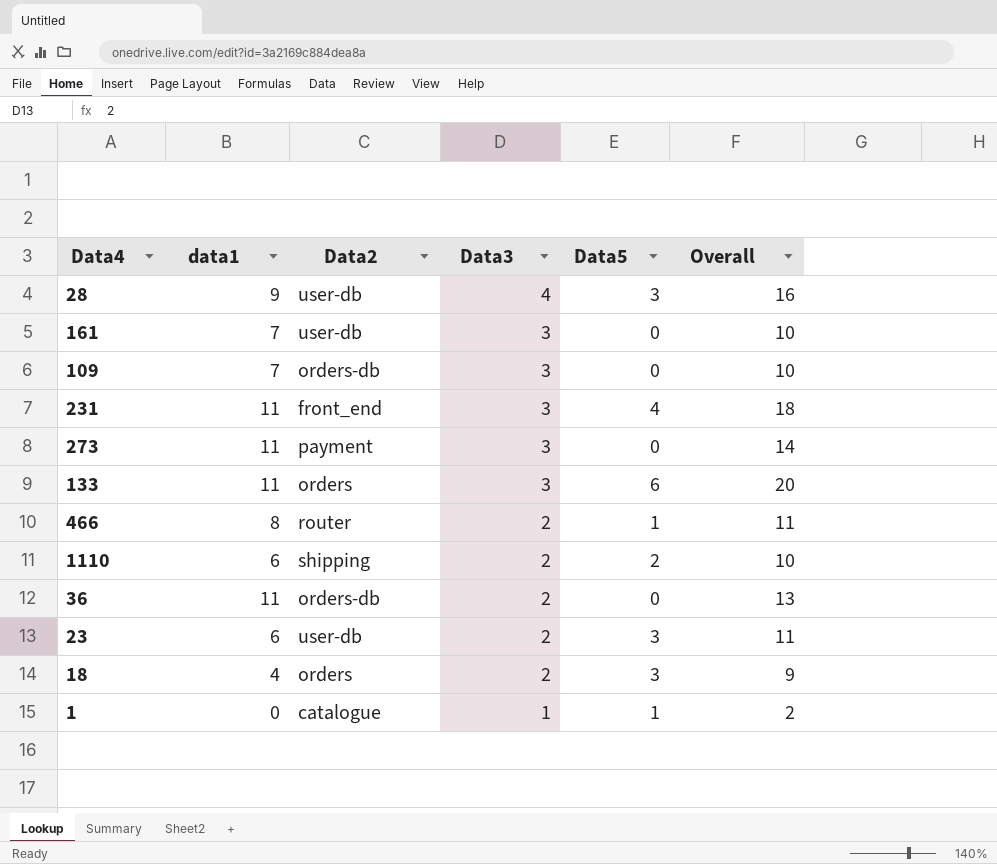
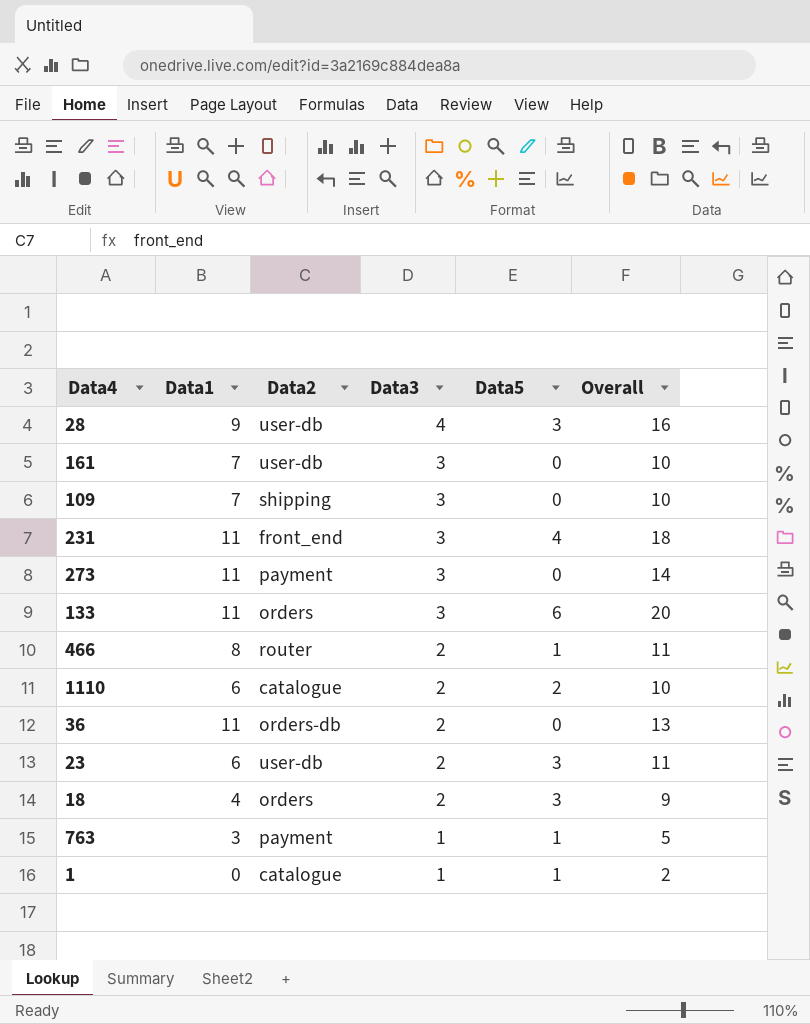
column name: data1 -> Data1
109 | Data2: orders-db -> shipping
1110 | Data2: shipping -> catalogue
row 763: none -> 3 | payment | 1 | 1 | 5

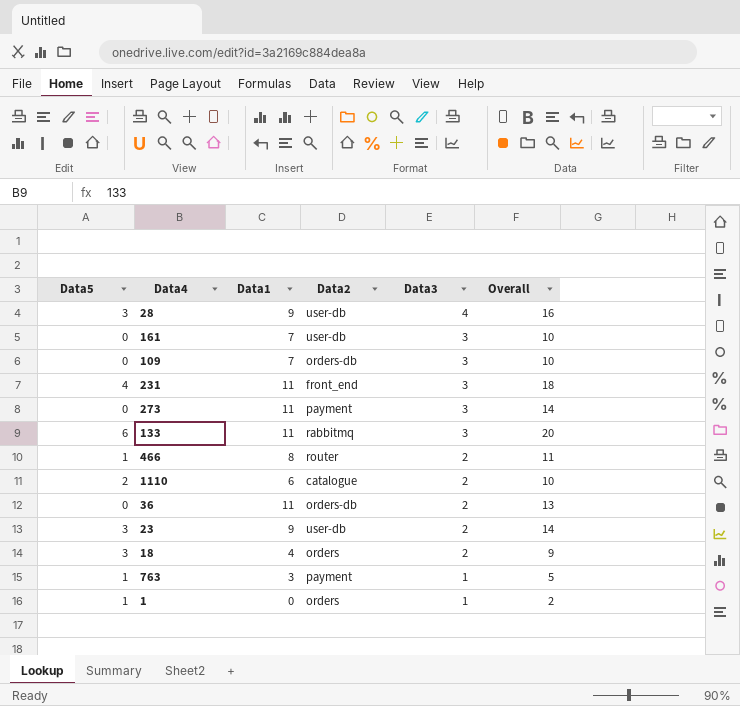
column Data5 | position: 5 -> 1
109 | Data2: shipping -> orders-db
133 | Data2: orders -> rabbitmq
23 | Data1: 6 -> 9
23 | Overall: 11 -> 14
1 | Data2: catalogue -> orders

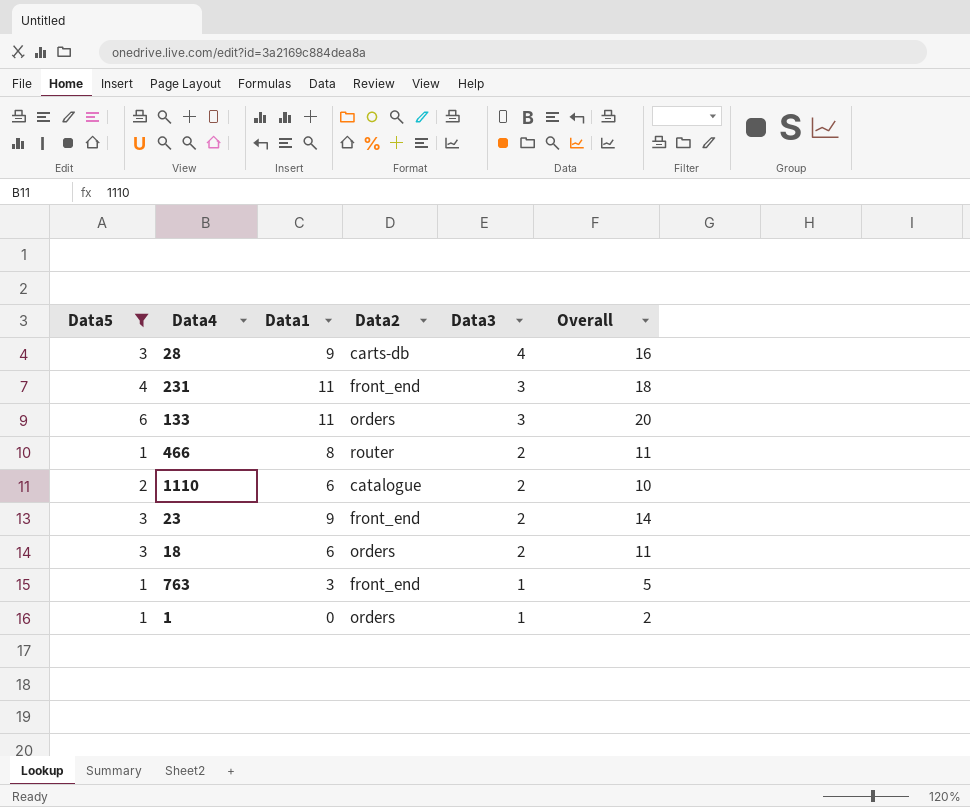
filter: none -> Data5 != 0
28 | Data2: user-db -> carts-db
133 | Data2: rabbitmq -> orders
23 | Data2: user-db -> front_end
18 | Data1: 4 -> 6
18 | Overall: 9 -> 11
763 | Data2: payment -> front_end

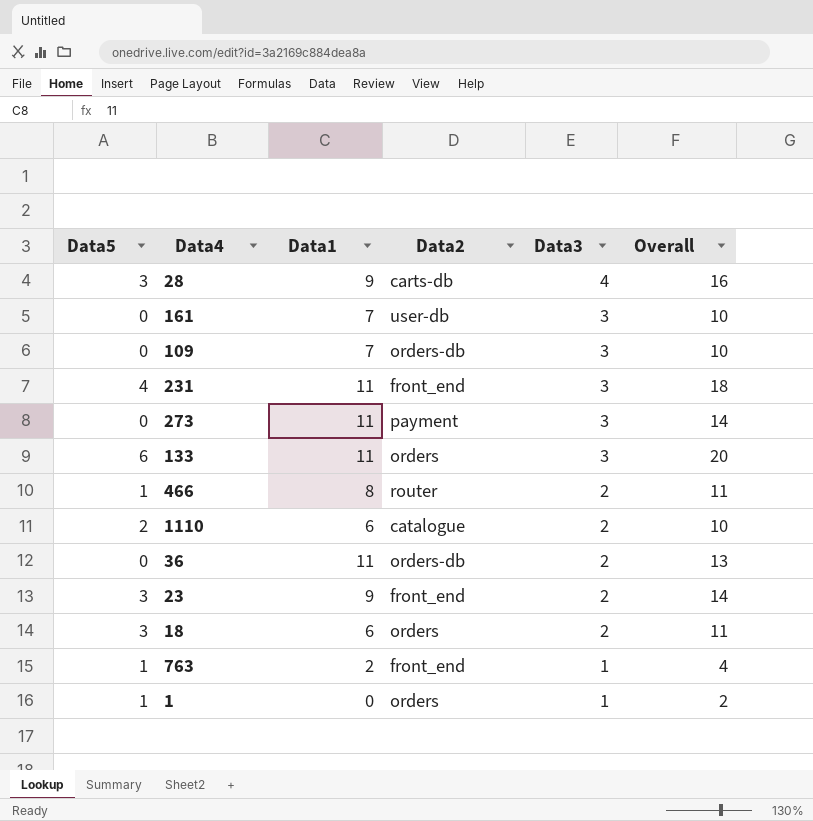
filter: Data5 != 0 -> none
763 | Data1: 3 -> 2
763 | Overall: 5 -> 4

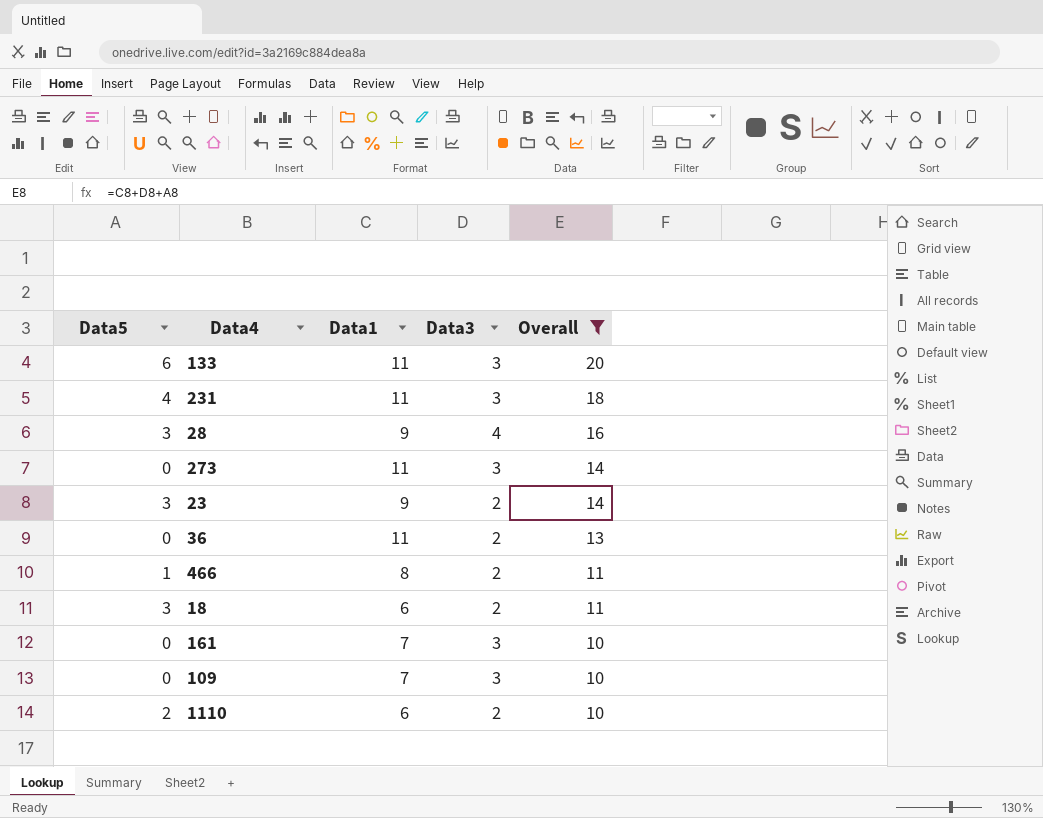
filter: none -> Overall >= 10
row order: Data3 descending -> Overall descending
column Data2 | position: 4 -> none

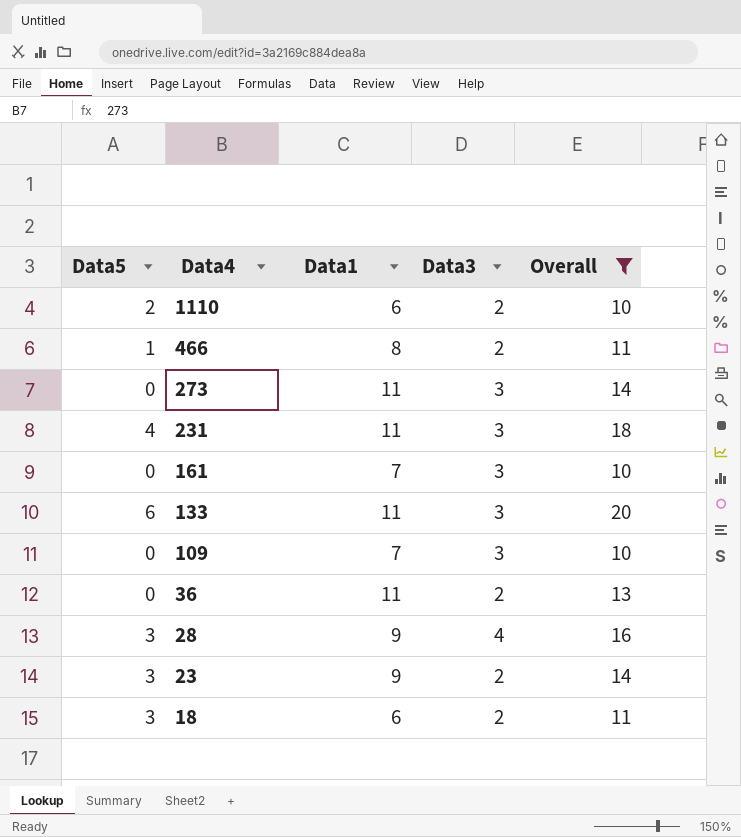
row order: Overall descending -> Data4 descending

